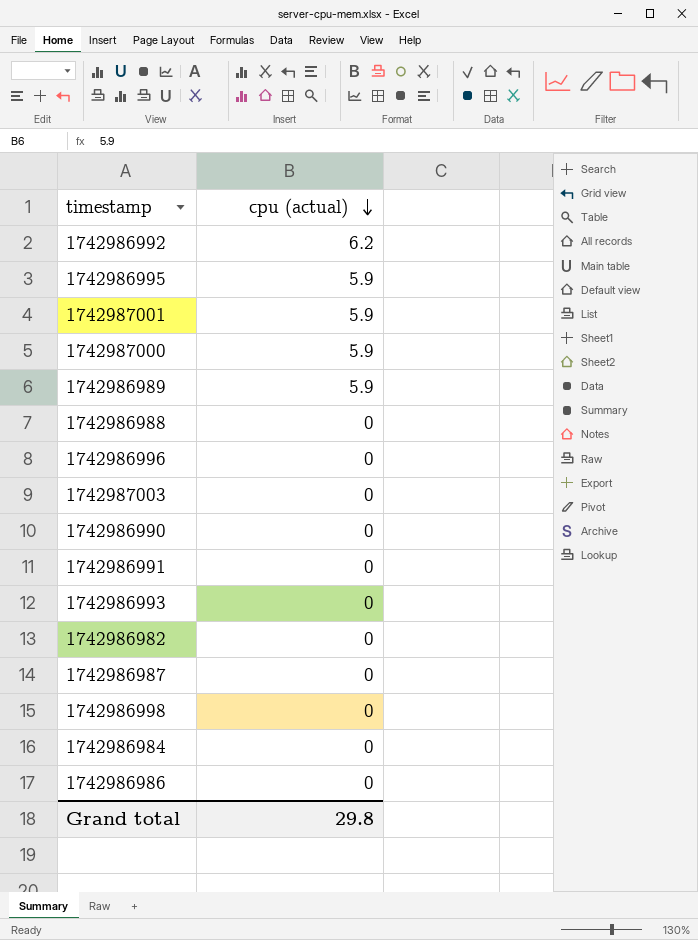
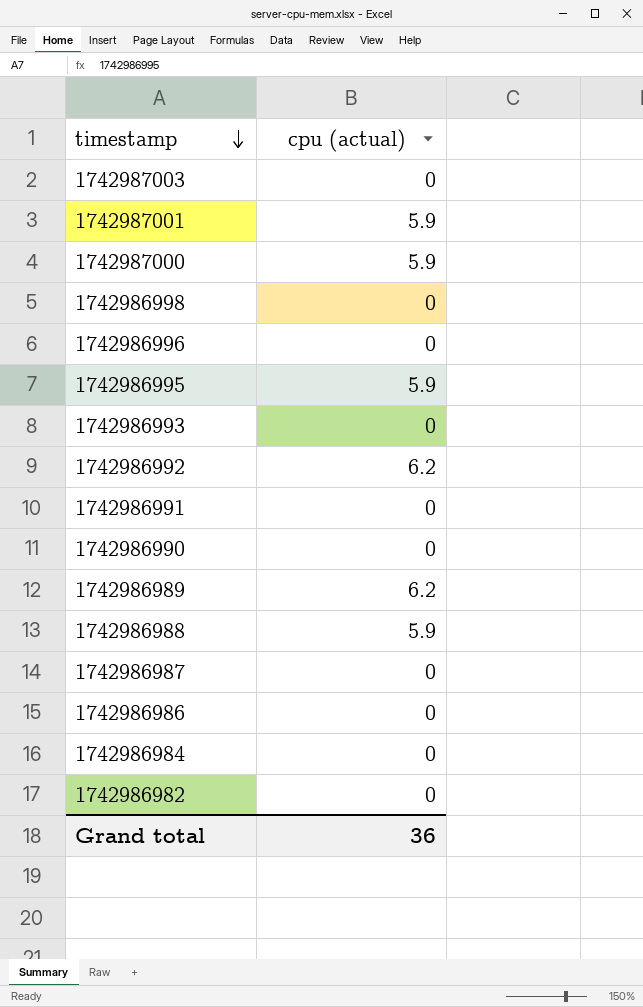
row order: cpu (actual) descending -> timestamp descending
1742986989 | cpu (actual): 5.9 -> 6.2
1742986988 | cpu (actual): 0 -> 5.9
Grand total | cpu (actual): 29.8 -> 36

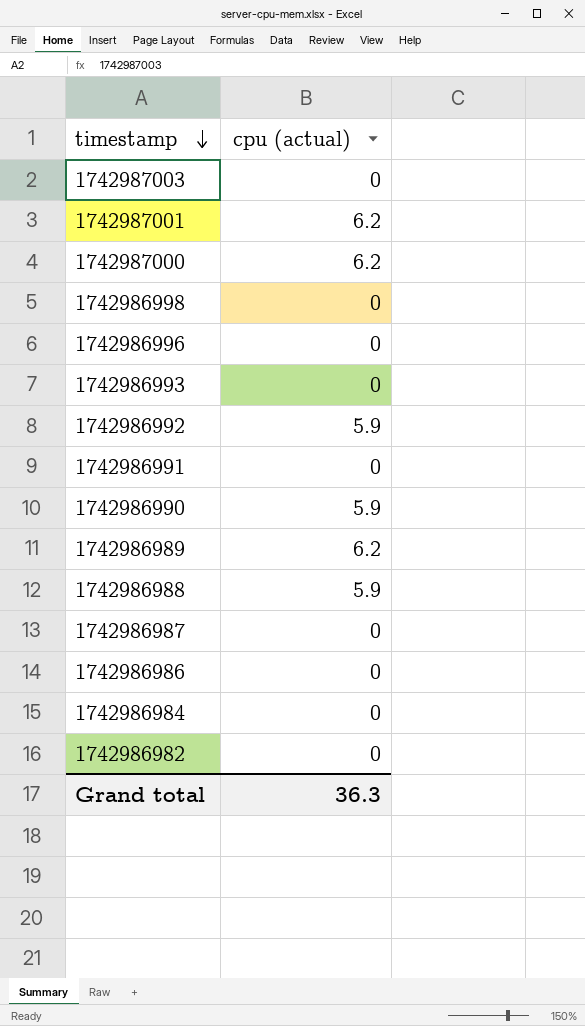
row 1742986995: 5.9 -> none
1742987001 | cpu (actual): 5.9 -> 6.2
1742987000 | cpu (actual): 5.9 -> 6.2
1742986992 | cpu (actual): 6.2 -> 5.9
1742986990 | cpu (actual): 0 -> 5.9
Grand total | cpu (actual): 36 -> 36.3

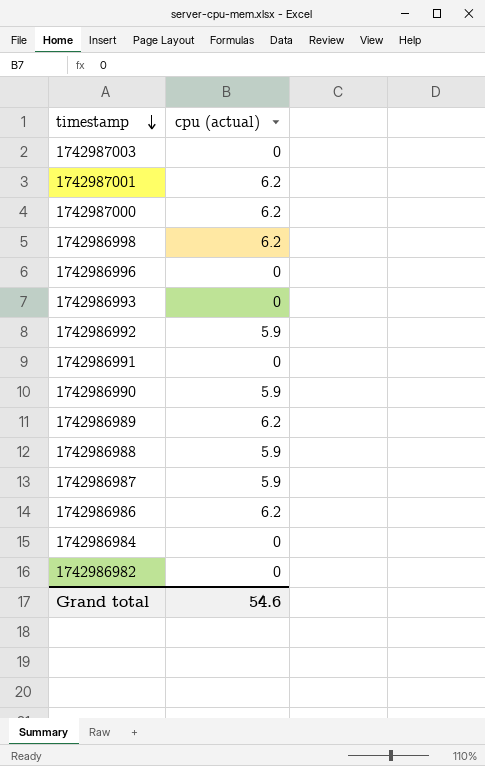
1742986998 | cpu (actual): 0 -> 6.2
1742986987 | cpu (actual): 0 -> 5.9
1742986986 | cpu (actual): 0 -> 6.2
Grand total | cpu (actual): 36.3 -> 54.6

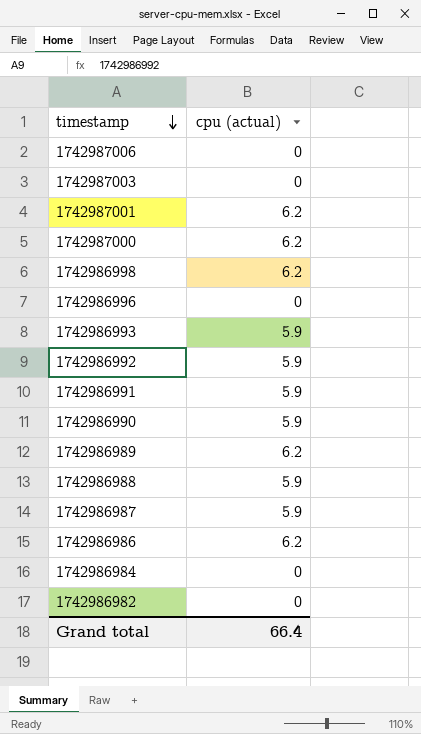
row 1742987006: none -> 0
1742986993 | cpu (actual): 0 -> 5.9
1742986991 | cpu (actual): 0 -> 5.9
Grand total | cpu (actual): 54.6 -> 66.4

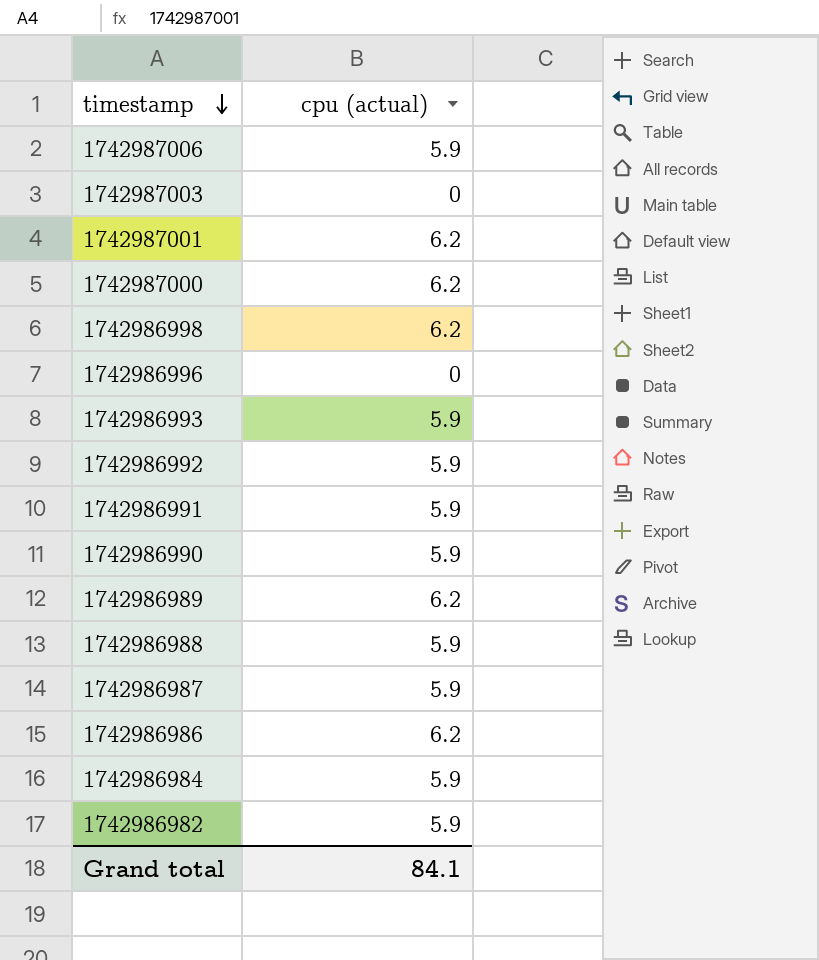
1742987006 | cpu (actual): 0 -> 5.9
1742986984 | cpu (actual): 0 -> 5.9
1742986982 | cpu (actual): 0 -> 5.9
Grand total | cpu (actual): 66.4 -> 84.1

